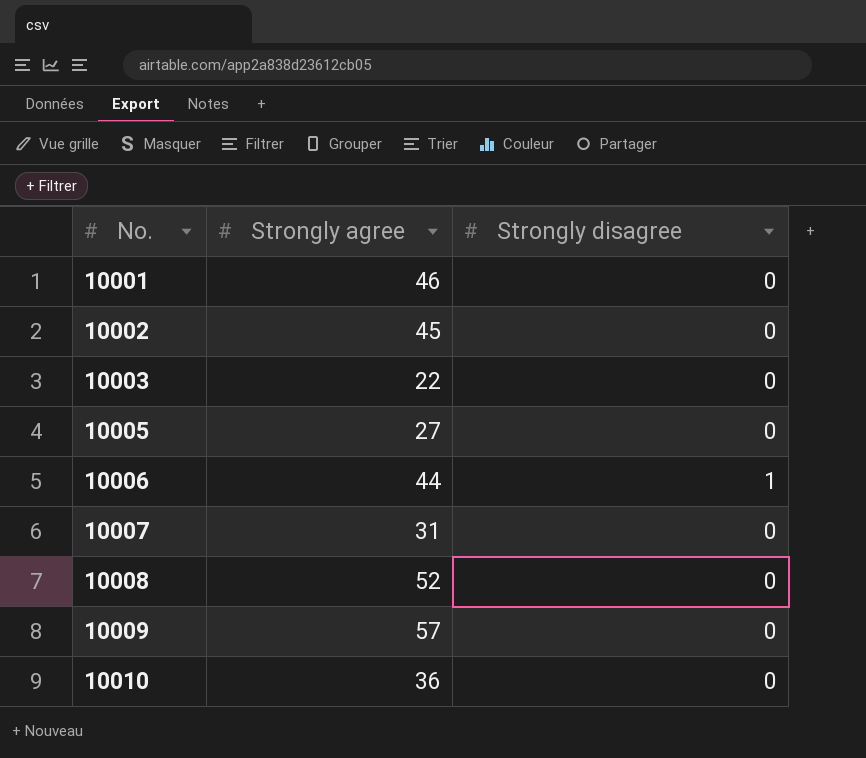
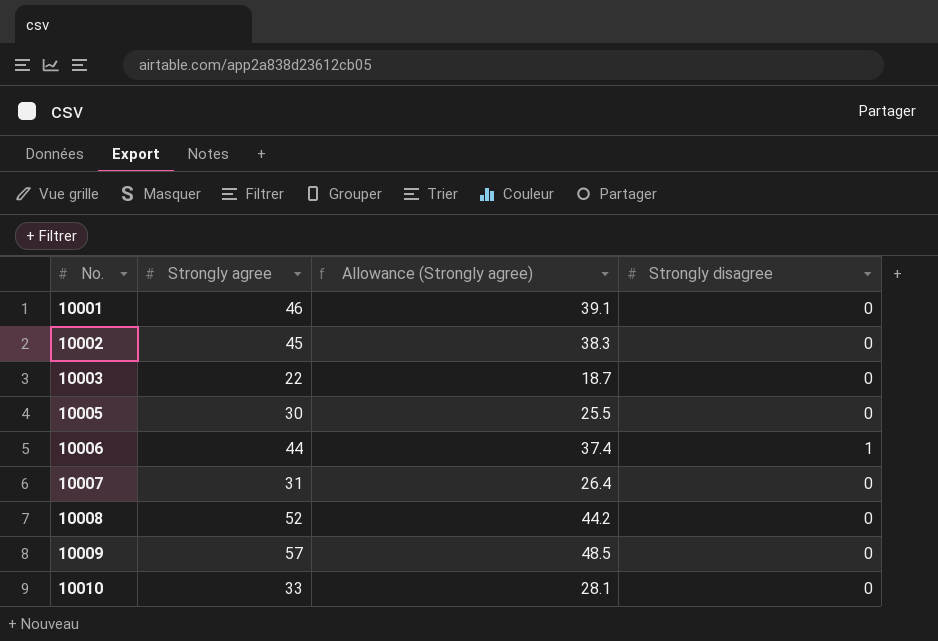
column Allowance (Strongly agree) | formula: none -> [Strongly agree] * 0.85
10005 | Strongly agree: 27 -> 30
10010 | Strongly agree: 36 -> 33

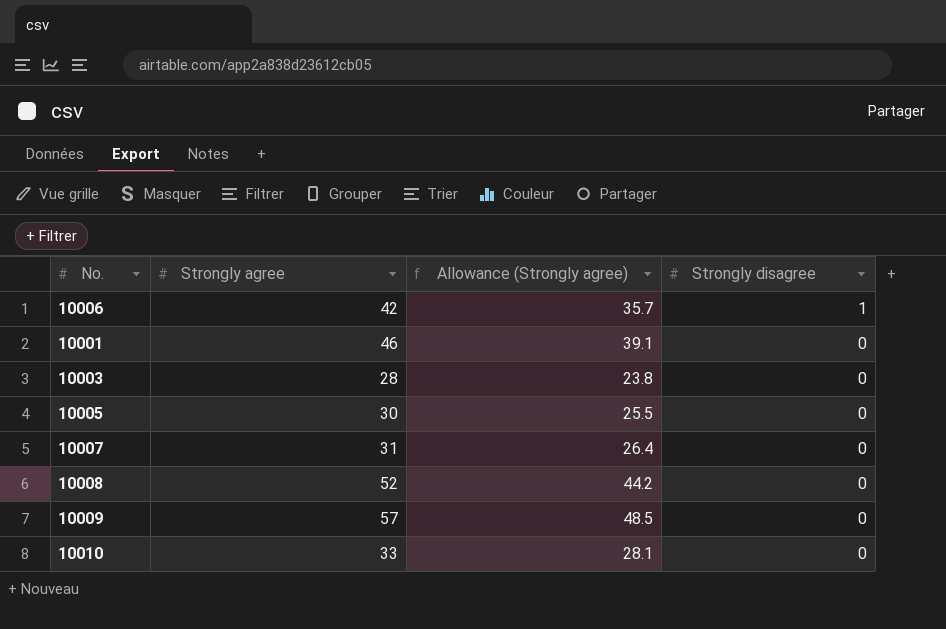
row order: No. ascending -> Strongly disagree descending
row 10002: 45 | 38.3 | 0 -> none
10006 | Strongly agree: 44 -> 42
10006 | Allowance (Strongly agree): 37.4 -> 35.7
10003 | Strongly agree: 22 -> 28
10003 | Allowance (Strongly agree): 18.7 -> 23.8

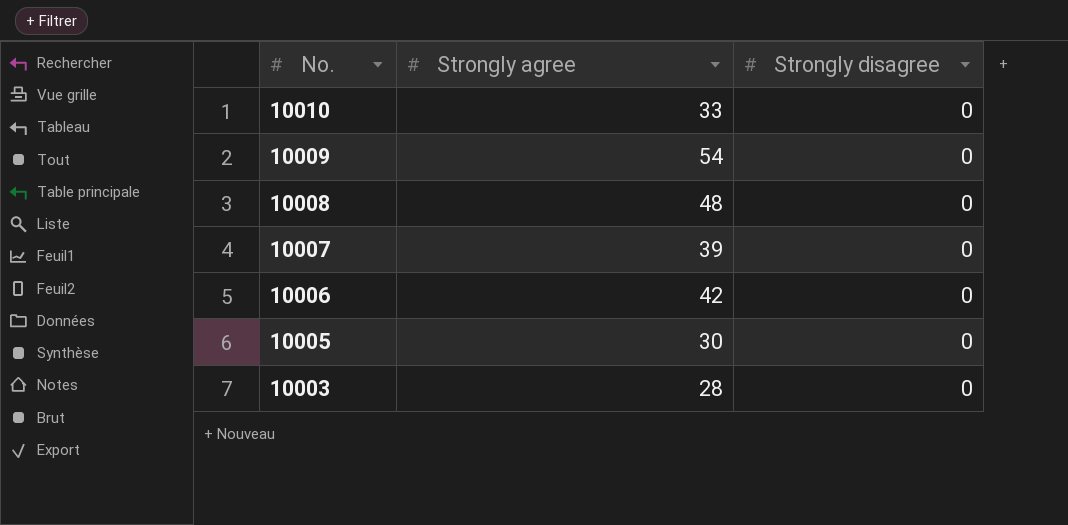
row order: Strongly disagree descending -> No. descending
column Allowance (Strongly agree) | formula: [Strongly agree] * 0.85 -> none
row 10001: 46 | 39.1 | 0 -> none
10009 | Strongly agree: 57 -> 54
10008 | Strongly agree: 52 -> 48
10007 | Strongly agree: 31 -> 39
10006 | Strongly disagree: 1 -> 0

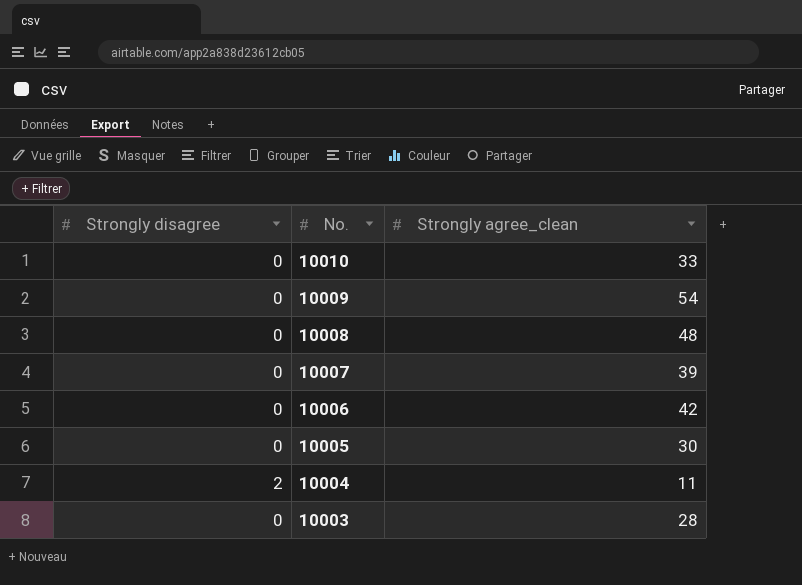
column Strongly disagree | position: 3 -> 1
column name: Strongly agree -> Strongly agree_clean
row 10004: none -> 2 | 11

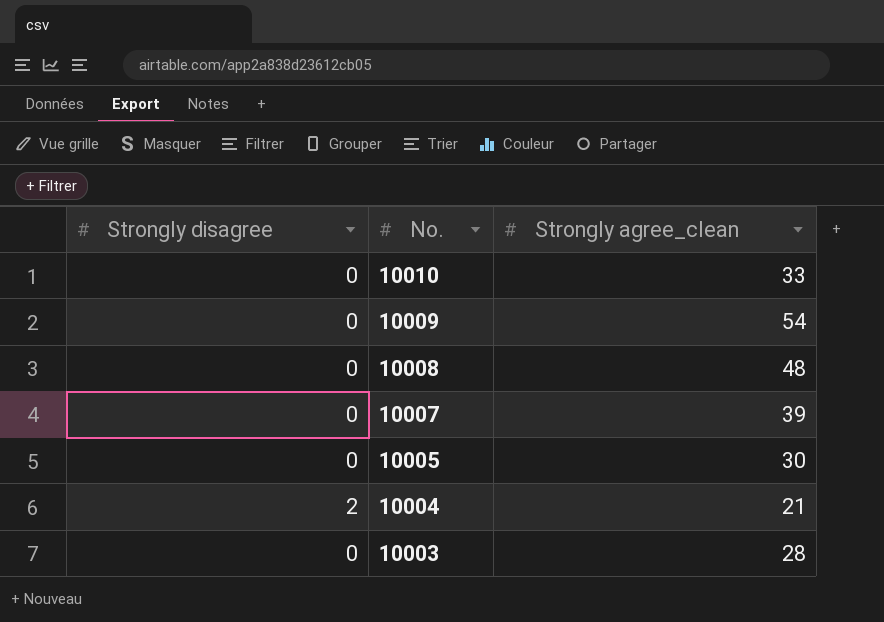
row 10006: 0 | 42 -> none
10004 | Strongly agree_clean: 11 -> 21

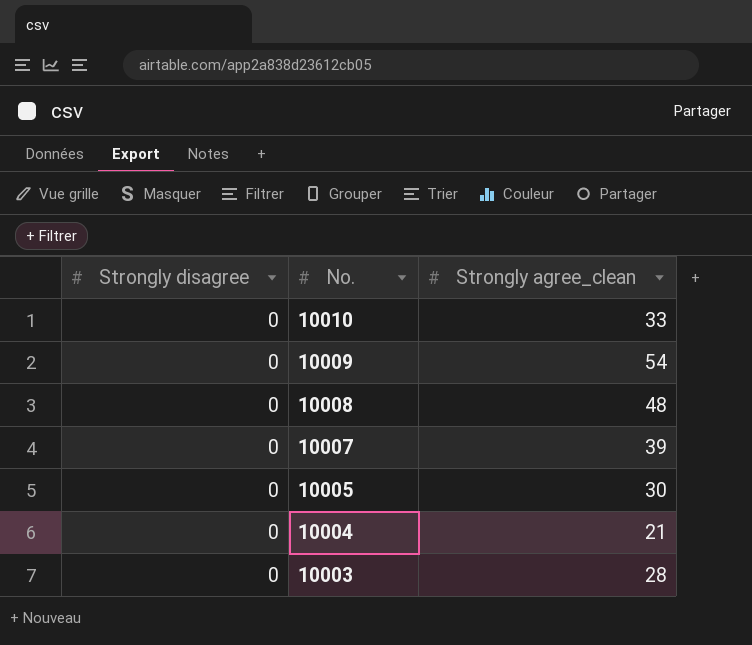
10004 | Strongly disagree: 2 -> 0

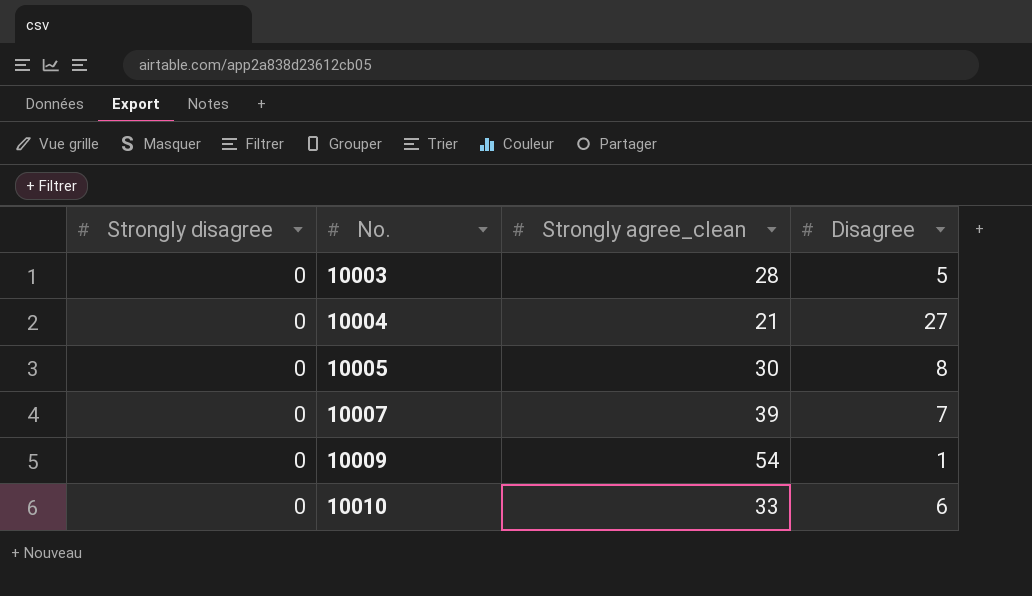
row order: No. descending -> No. ascending
column Disagree | position: none -> 4
row 10008: 0 | 48 -> none

